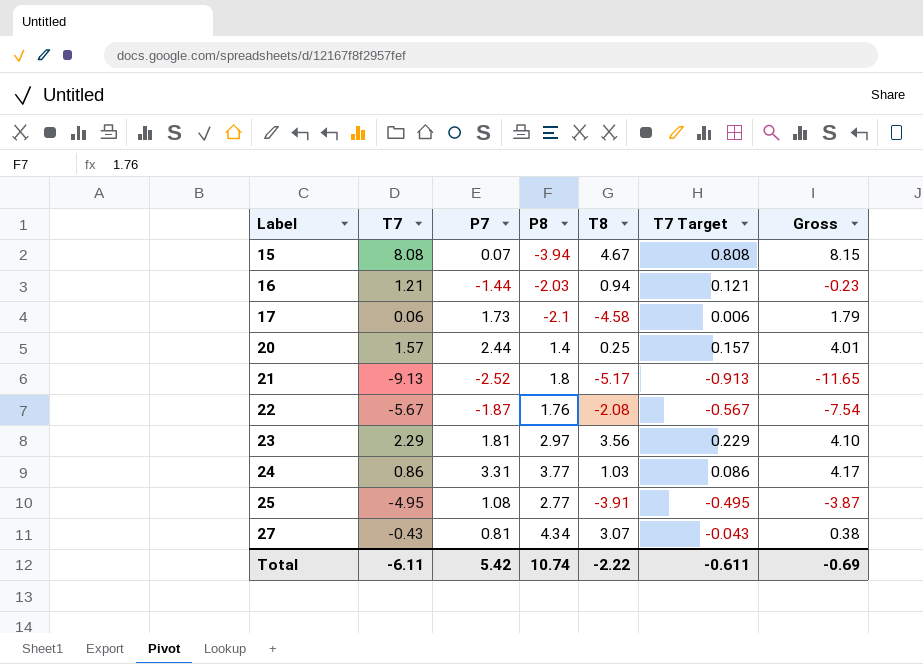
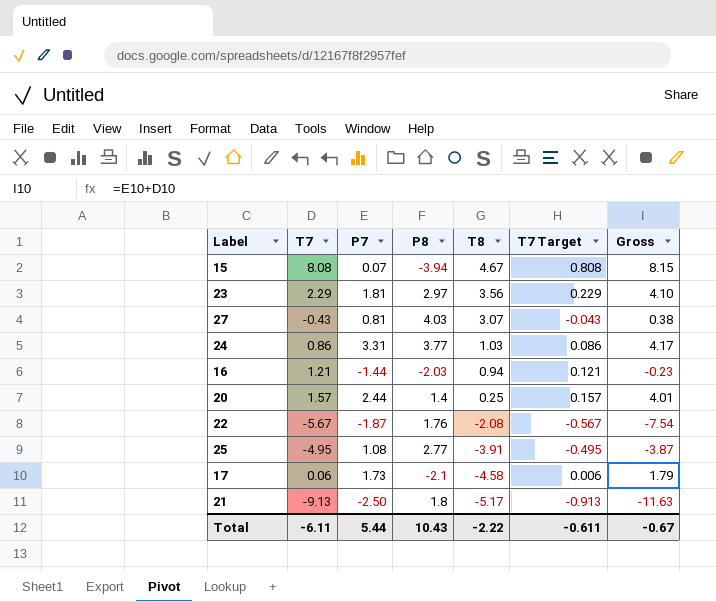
row order: Label ascending -> T8 descending
27 | P8: 4.34 -> 4.03
21 | P7: -2.52 -> -2.50
21 | Gross: -11.65 -> -11.63
Total | P7: 5.42 -> 5.44
Total | P8: 10.74 -> 10.43
Total | Gross: -0.69 -> -0.67

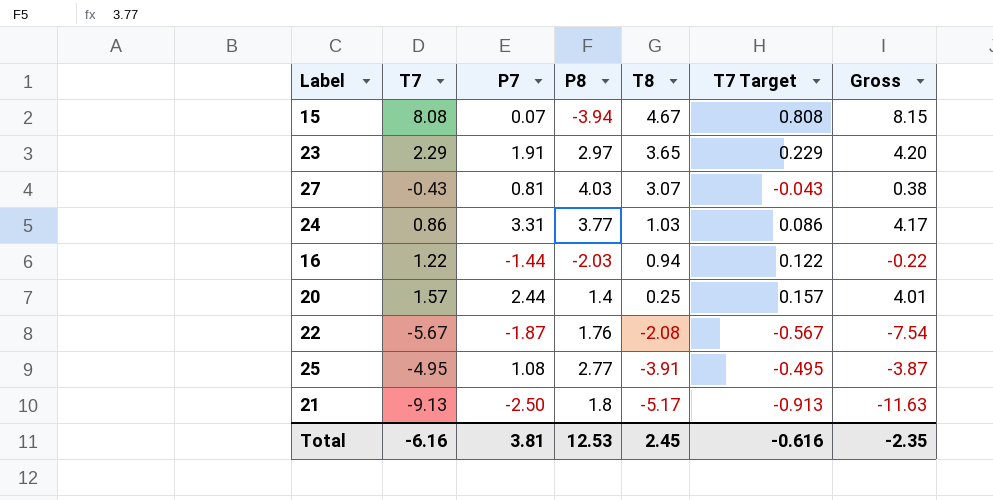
row 17: 0.06 | 1.73 | -2.1 | -4.58 | 0.006 | 1.79 -> none
23 | P7: 1.81 -> 1.91
23 | T8: 3.56 -> 3.65
23 | Gross: 4.10 -> 4.20
16 | T7: 1.21 -> 1.22
16 | T7 Target: 0.121 -> 0.122
16 | Gross: -0.23 -> -0.22
Total | T7: -6.11 -> -6.16
Total | P7: 5.44 -> 3.81
Total | P8: 10.43 -> 12.53
Total | T8: -2.22 -> 2.45
Total | T7 Target: -0.611 -> -0.616
Total | Gross: -0.67 -> -2.35

